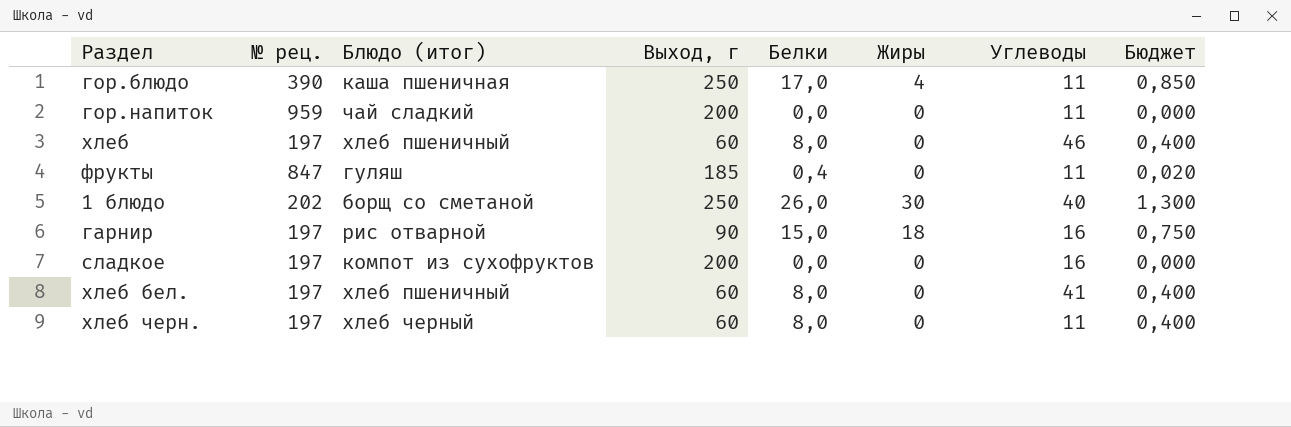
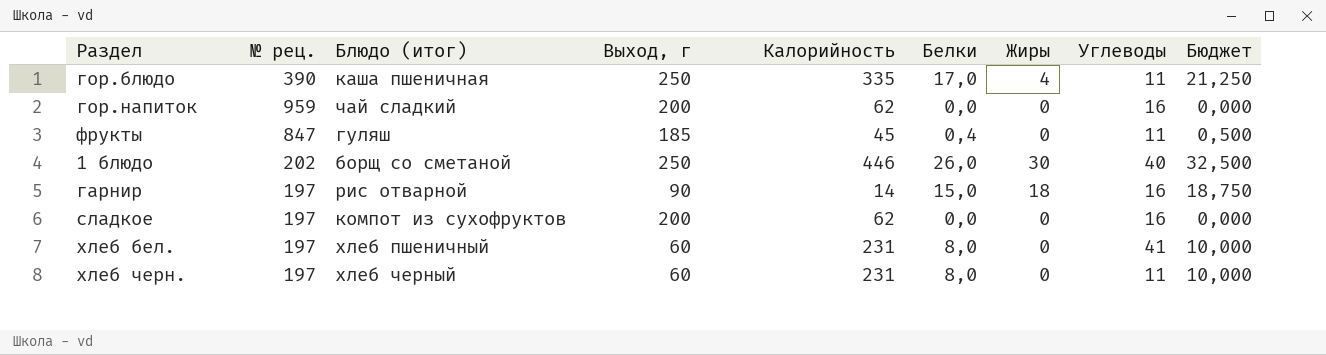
column Калорийность | position: none -> 5
column Бюджет | formula: [Белки] * 0,05 -> [Белки] * 1,25
row хлеб: 197 | хлеб пшеничный | 60 | 8,0 | 0 | 46 | 0,400 -> none
гор.напиток | Углеводы: 11 -> 16

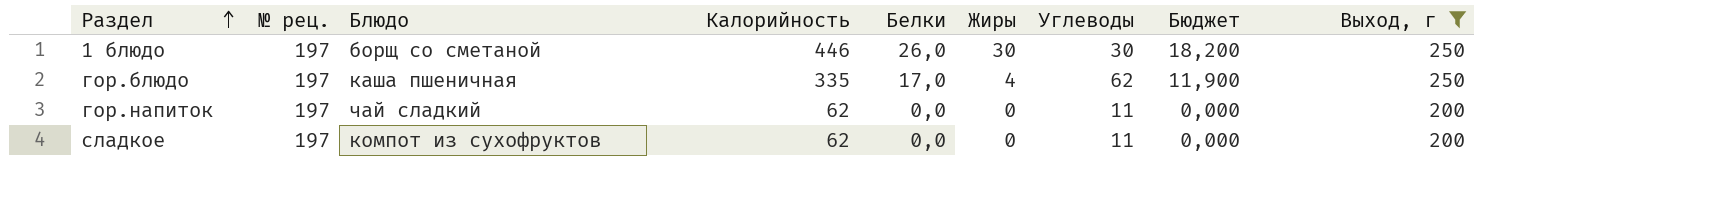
filter: none -> Выход, г >= 200
row order: none -> Раздел ascending
column name: Блюдо (итог) -> Блюдо
column Бюджет | formula: [Белки] * 1,25 -> [Белки] * 0,7
column Выход, г | position: 4 -> 9
1 блюдо | № рец.: 202 -> 197
1 блюдо | Углеводы: 40 -> 30
гор.блюдо | № рец.: 390 -> 197
гор.блюдо | Углеводы: 11 -> 62
гор.напиток | № рец.: 959 -> 197
гор.напиток | Углеводы: 16 -> 11
сладкое | Углеводы: 16 -> 11

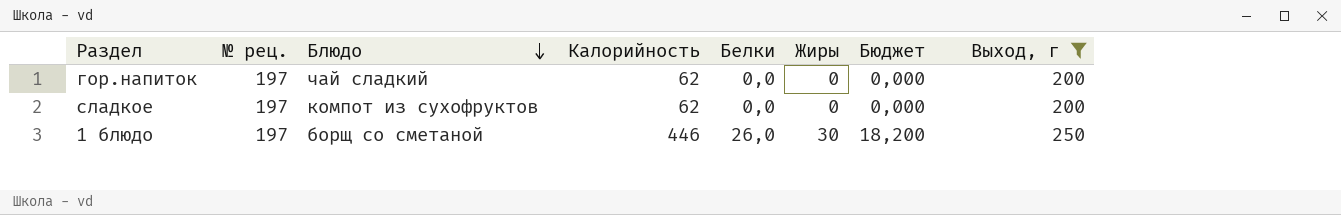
row order: Раздел ascending -> Блюдо descending
column Углеводы | position: 7 -> none
row гор.блюдо: 197 | каша пшеничная | 335 | 17,0 | 4 | 62 | 11,900 | 250 -> none

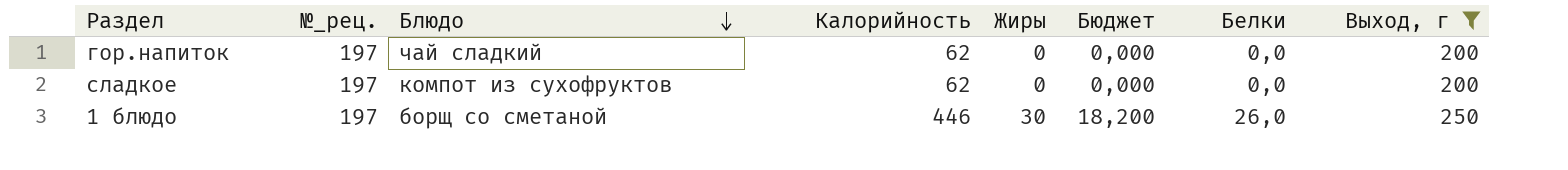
column name: № рец. -> №_рец.
column Белки | position: 5 -> 7

